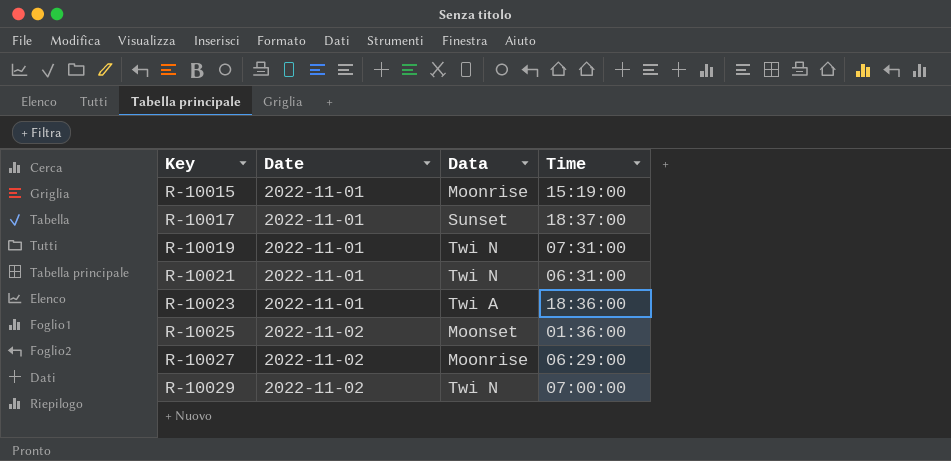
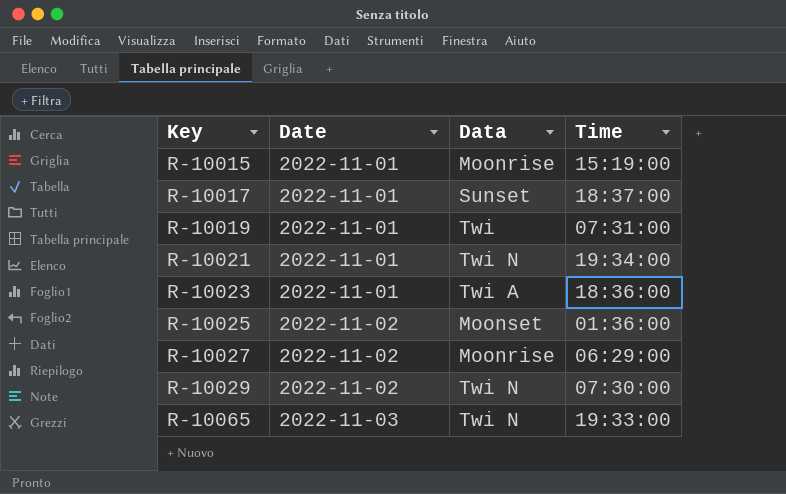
R-10019 | Data: Twi N -> Twi
R-10021 | Time: 06:31:00 -> 19:34:00
R-10029 | Time: 07:00:00 -> 07:30:00
row R-10065: none -> 2022-11-03 | Twi N | 19:33:00

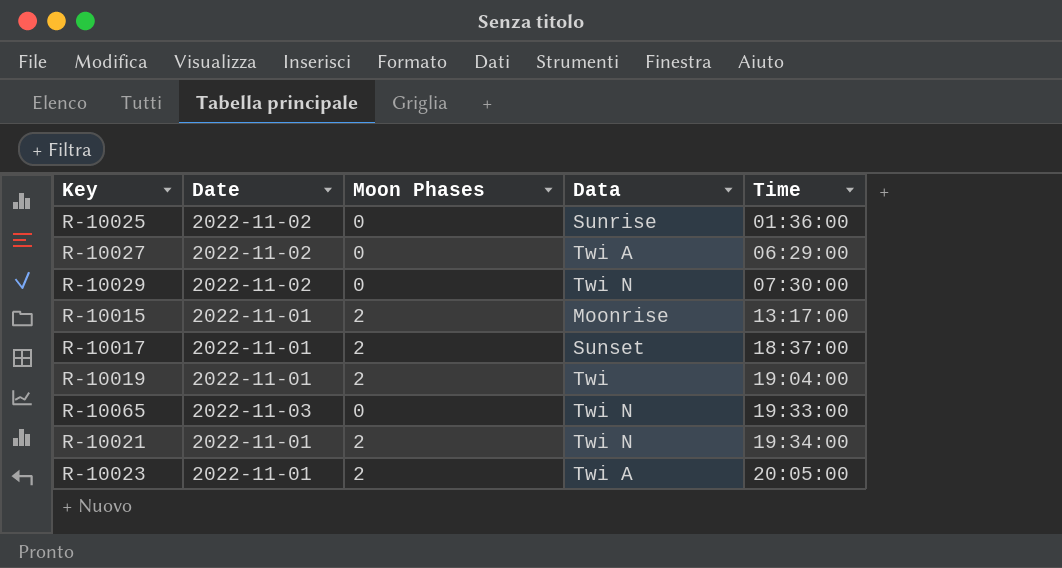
row order: Key ascending -> Time ascending
column Moon Phases | position: none -> 3
R-10025 | Data: Moonset -> Sunrise
R-10027 | Data: Moonrise -> Twi A
R-10015 | Time: 15:19:00 -> 13:17:00
R-10019 | Time: 07:31:00 -> 19:04:00
R-10023 | Time: 18:36:00 -> 20:05:00

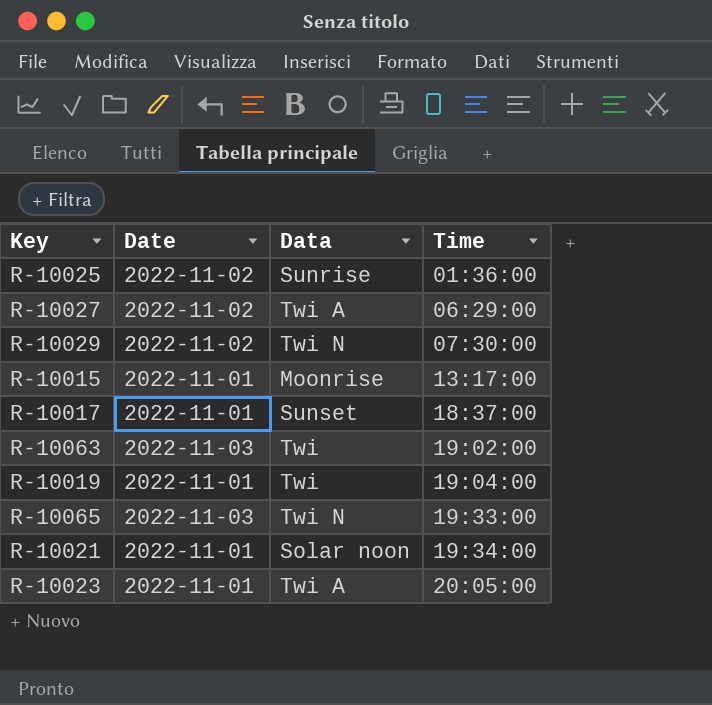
column Moon Phases | position: 3 -> none
row R-10063: none -> 2022-11-03 | Twi | 19:02:00
R-10021 | Data: Twi N -> Solar noon

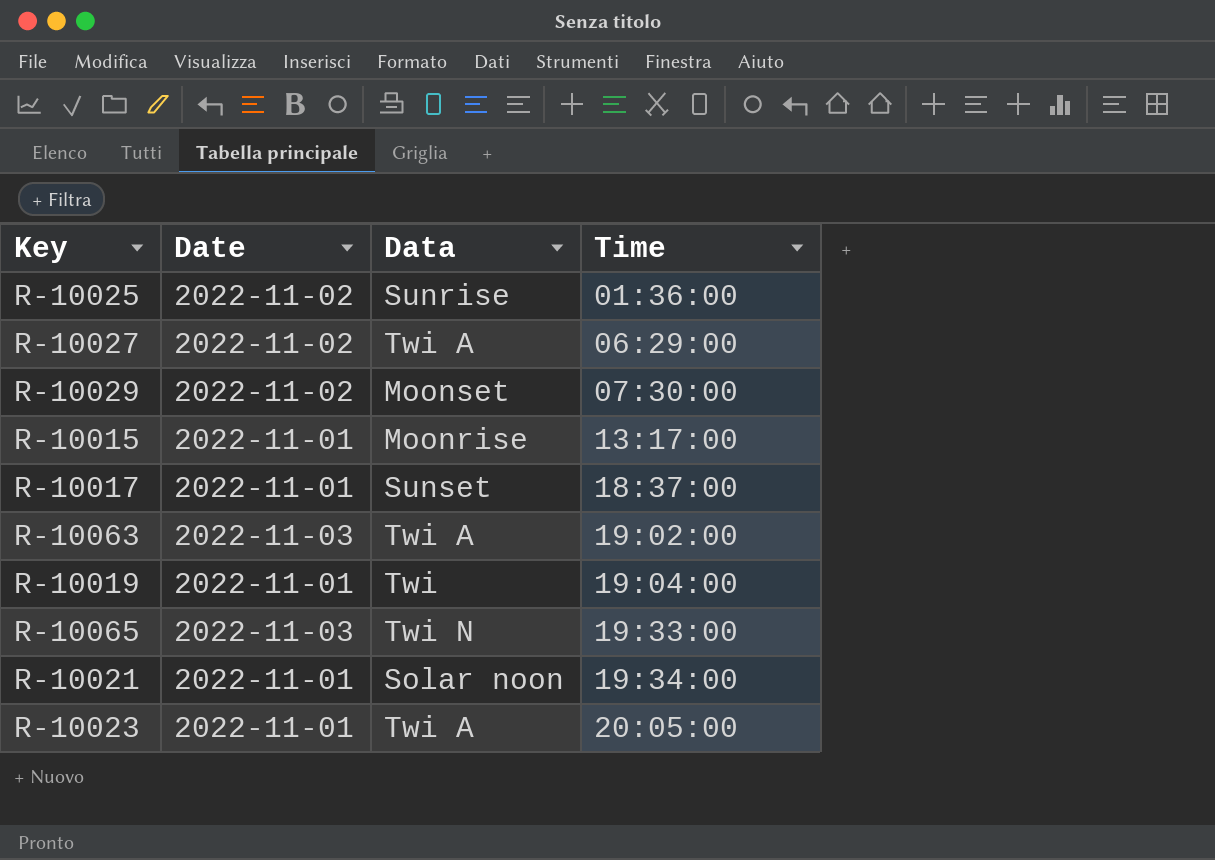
R-10029 | Data: Twi N -> Moonset
R-10063 | Data: Twi -> Twi A

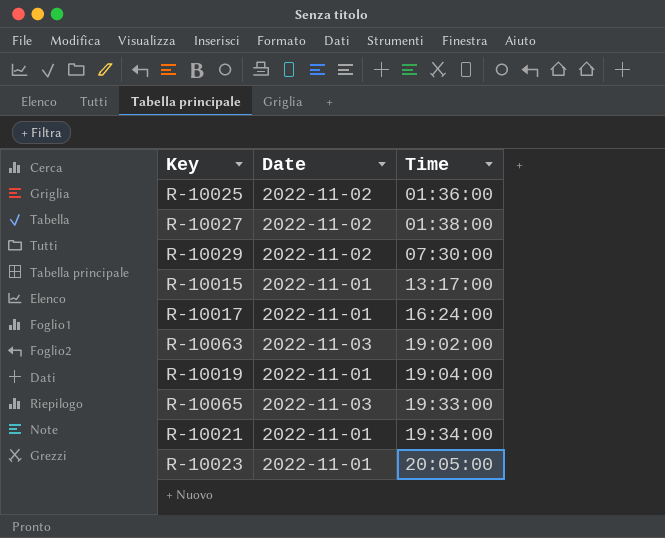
column Data | position: 3 -> none
R-10027 | Time: 06:29:00 -> 01:38:00
R-10017 | Time: 18:37:00 -> 16:24:00

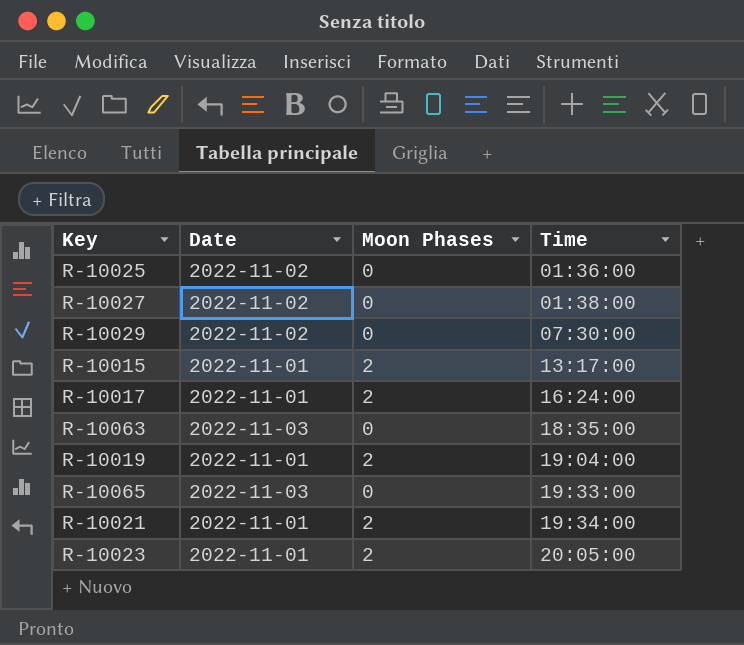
column Moon Phases | position: none -> 3
R-10063 | Time: 19:02:00 -> 18:35:00

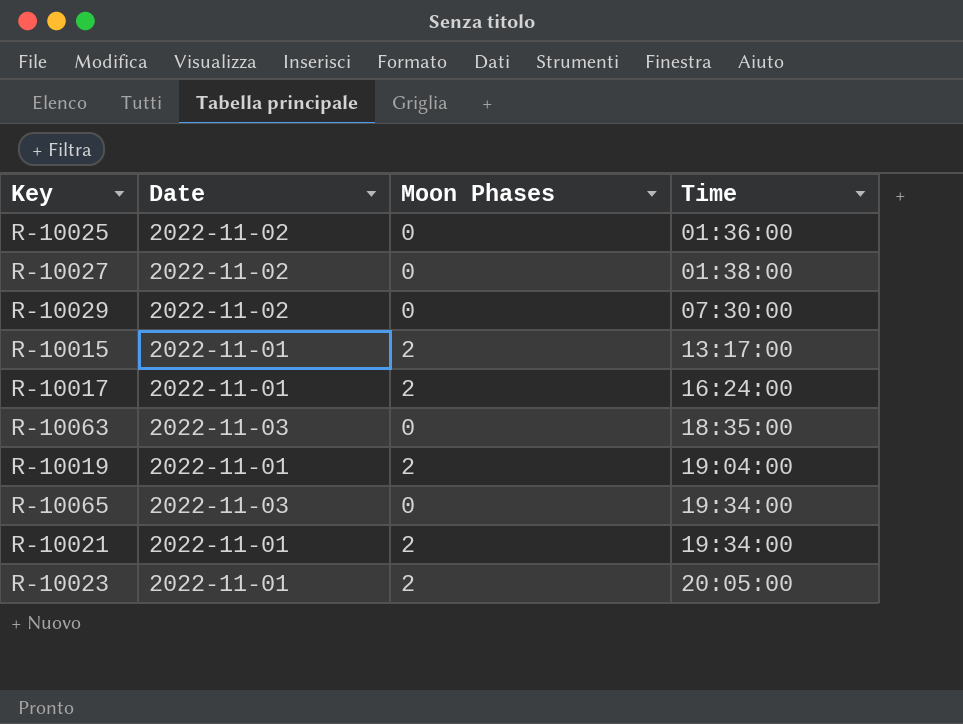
R-10065 | Time: 19:33:00 -> 19:34:00

